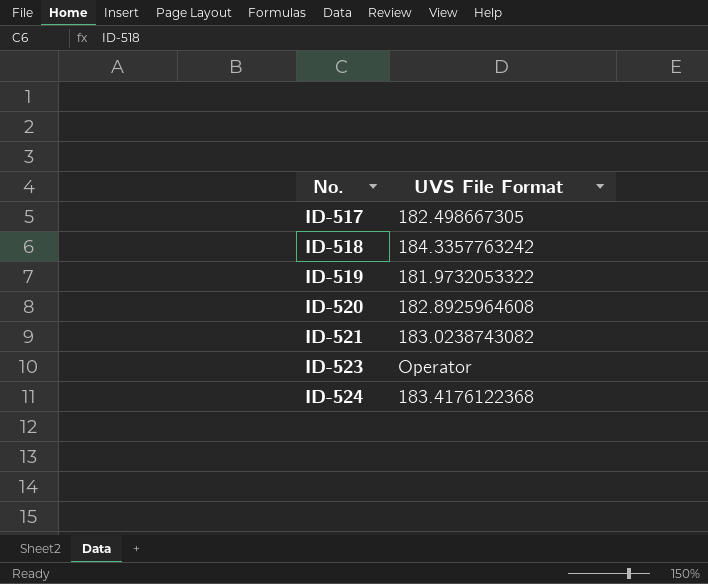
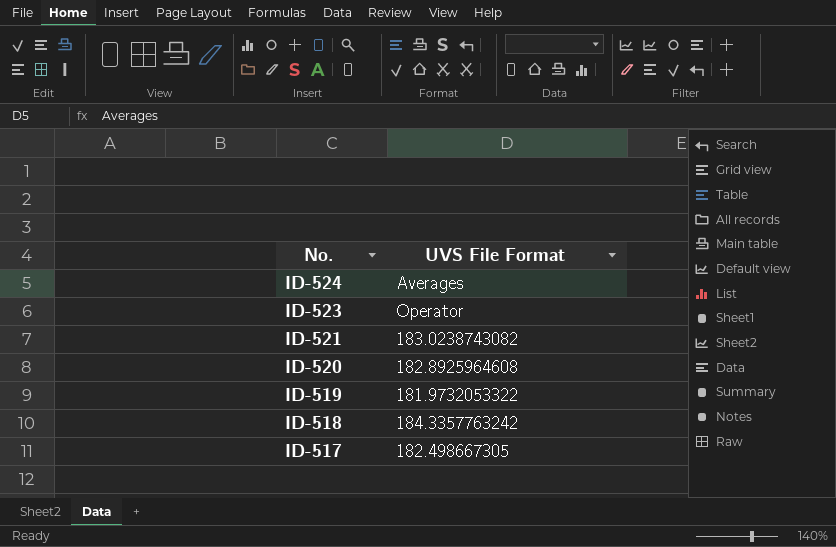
row order: No. ascending -> No. descending
ID-524 | UVS File Format: 183.4176122368 -> Averages

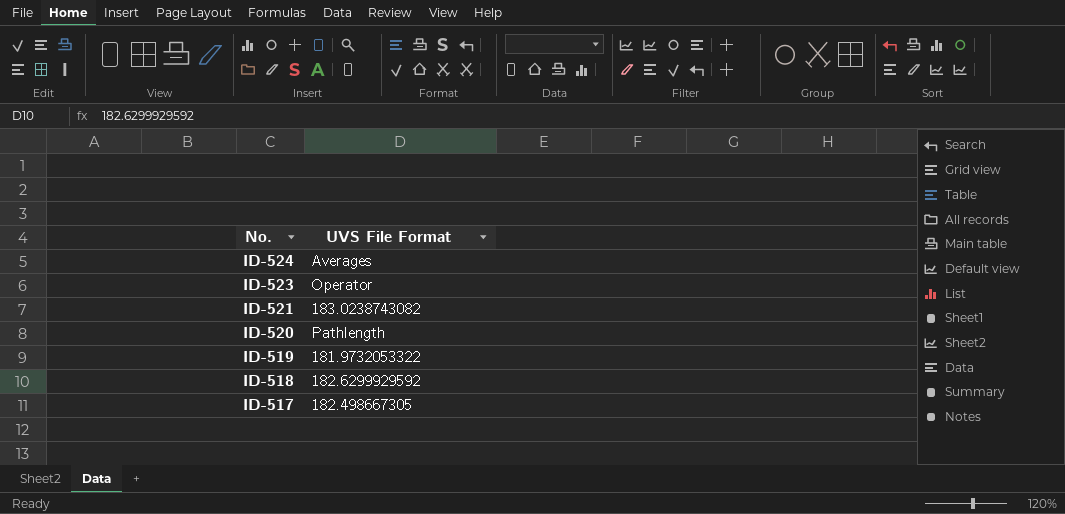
ID-520 | UVS File Format: 182.8925964608 -> Pathlength
ID-518 | UVS File Format: 184.3357763242 -> 182.6299929592

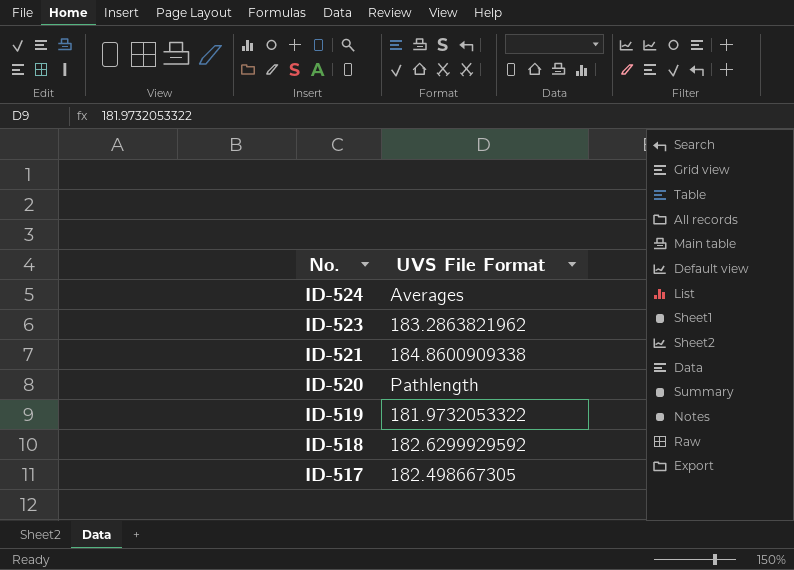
ID-523 | UVS File Format: Operator -> 183.2863821962
ID-521 | UVS File Format: 183.0238743082 -> 184.8600909338

